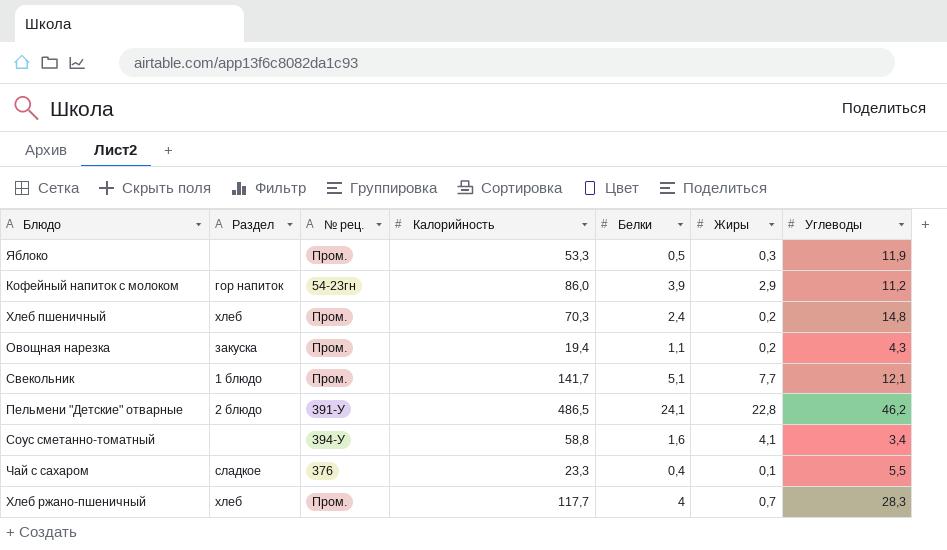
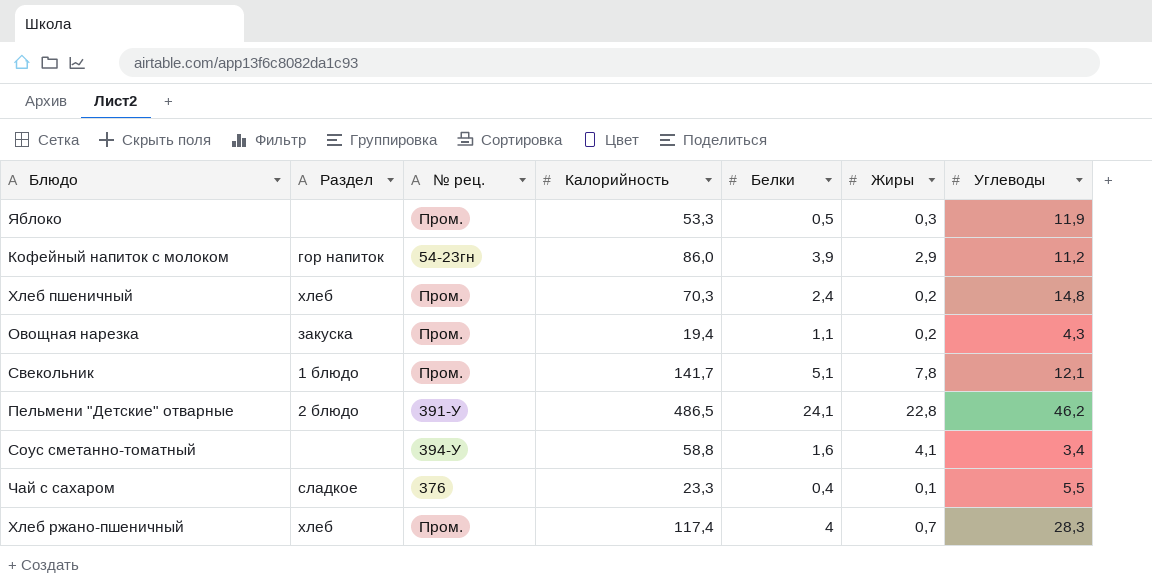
Свекольник | Жиры: 7,7 -> 7,8
Хлеб ржано-пшеничный | Калорийность: 117,7 -> 117,4

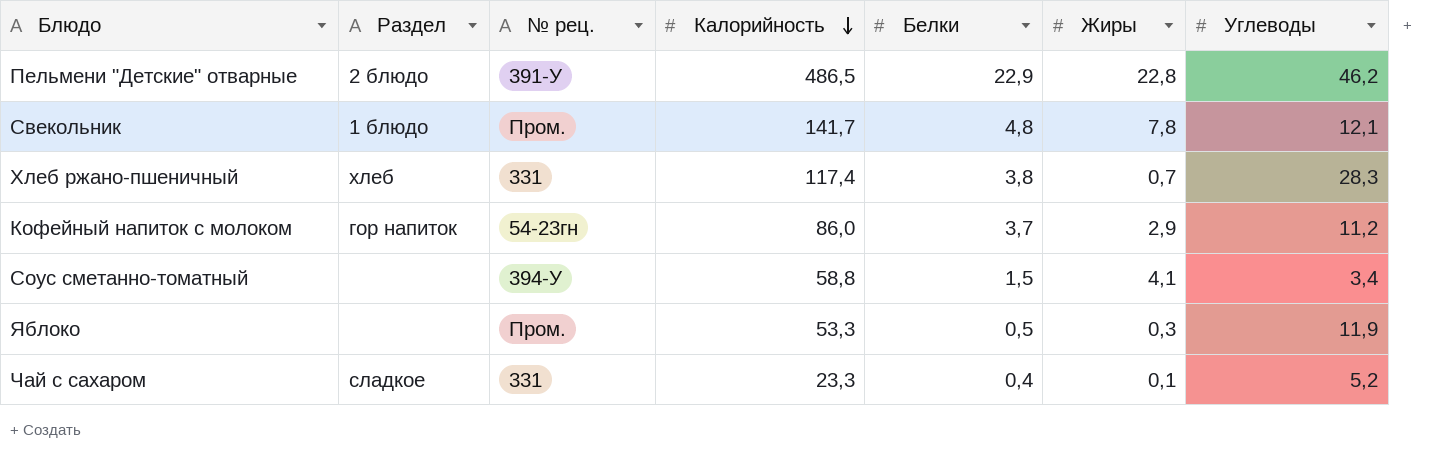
row order: none -> Калорийность descending
row Хлеб пшеничный: хлеб | Пром. | 70,3 | 2,4 | 0,2 | 14,8 -> none
row Овощная нарезка: закуска | Пром. | 19,4 | 1,1 | 0,2 | 4,3 -> none
Пельмени "Детские" отварные | Белки: 24,1 -> 22,9
Свекольник | Белки: 5,1 -> 4,8
Хлеб ржано-пшеничный | № рец.: Пром. -> 331
Хлеб ржано-пшеничный | Белки: 4 -> 3,8
Кофейный напиток с молоком | Белки: 3,9 -> 3,7
Соус сметанно-томатный | Белки: 1,6 -> 1,5
Чай с сахаром | № рец.: 376 -> 331
Чай с сахаром | Углеводы: 5,5 -> 5,2

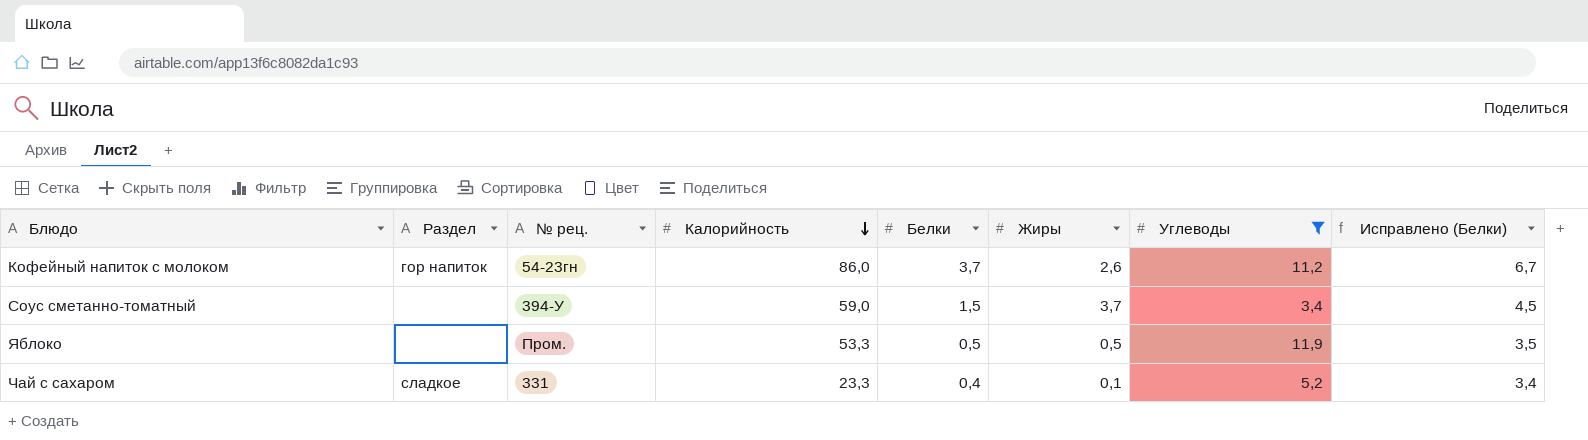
filter: none -> Углеводы <= 11,9
column Исправлено (Белки) | formula: none -> [Белки] + 3
Кофейный напиток с молоком | Жиры: 2,9 -> 2,6
Соус сметанно-томатный | Калорийность: 58,8 -> 59,0
Соус сметанно-томатный | Жиры: 4,1 -> 3,7
Яблоко | Жиры: 0,3 -> 0,5

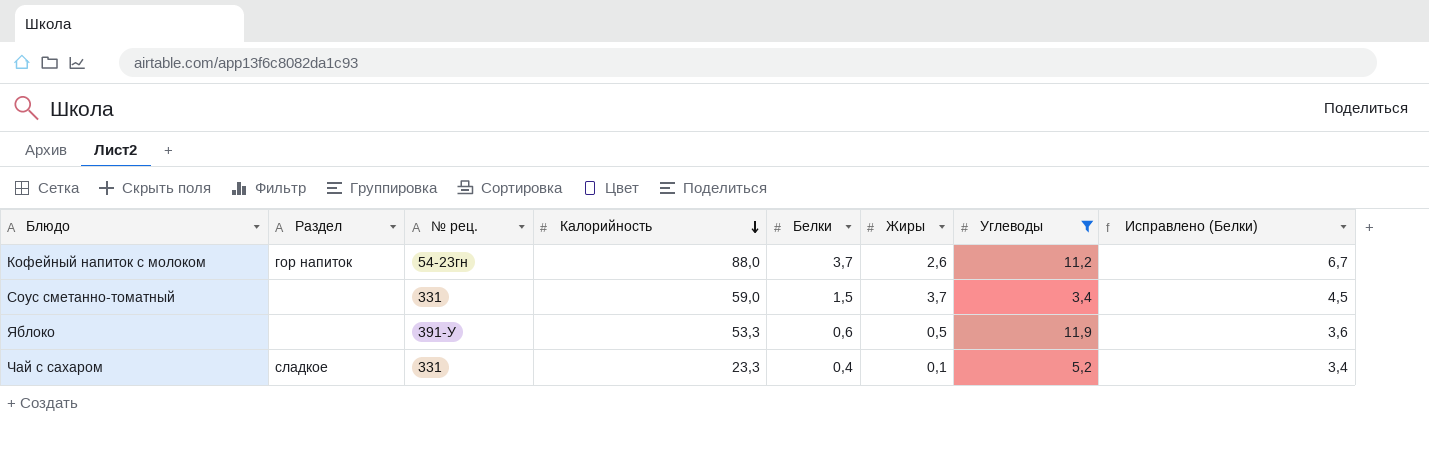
Кофейный напиток с молоком | Калорийность: 86,0 -> 88,0
Соус сметанно-томатный | № рец.: 394-У -> 331
Яблоко | № рец.: Пром. -> 391-У
Яблоко | Белки: 0,5 -> 0,6
Яблоко | Исправлено (Белки): 3,5 -> 3,6

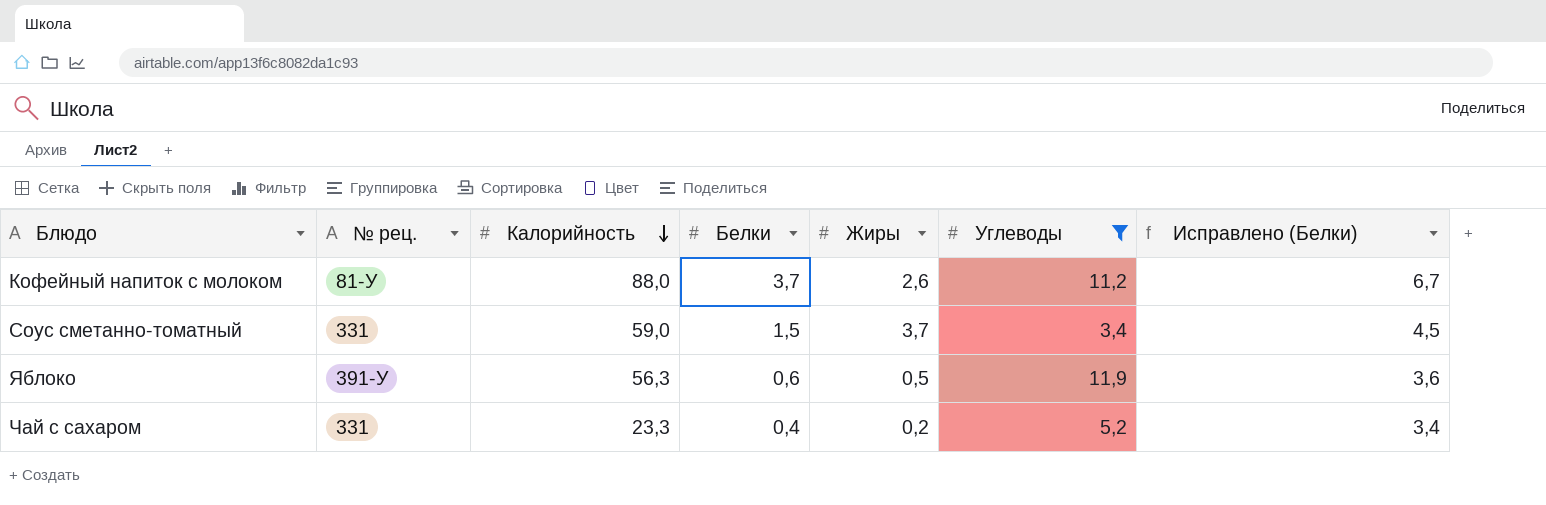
column Раздел | position: 2 -> none
Кофейный напиток с молоком | № рец.: 54-23гн -> 81-У
Яблоко | Калорийность: 53,3 -> 56,3
Чай с сахаром | Жиры: 0,1 -> 0,2

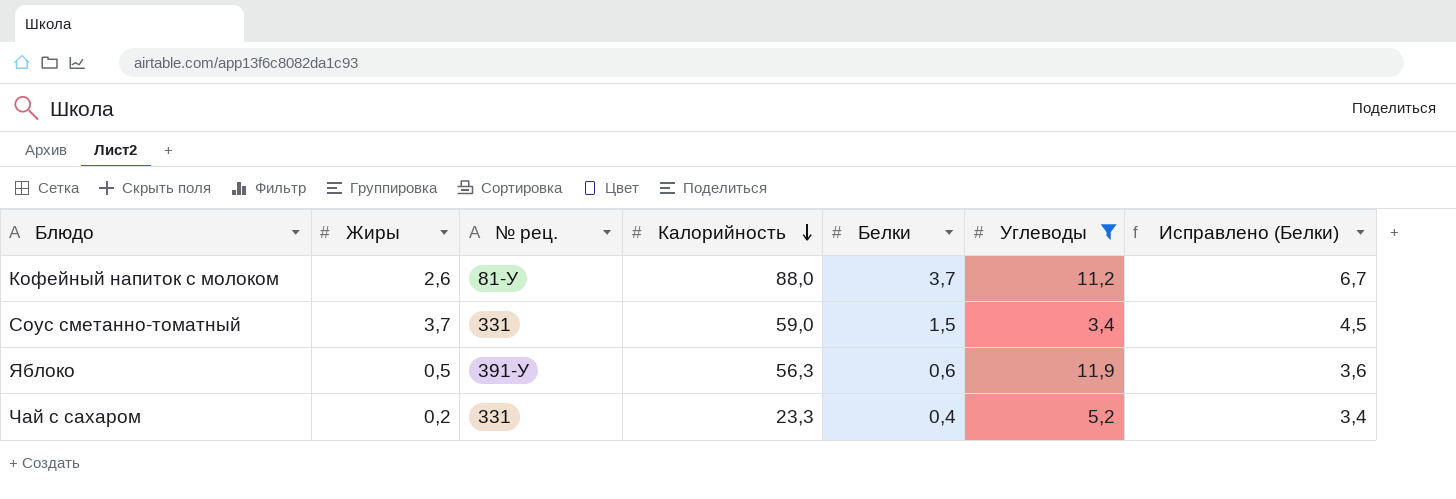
column Жиры | position: 5 -> 2

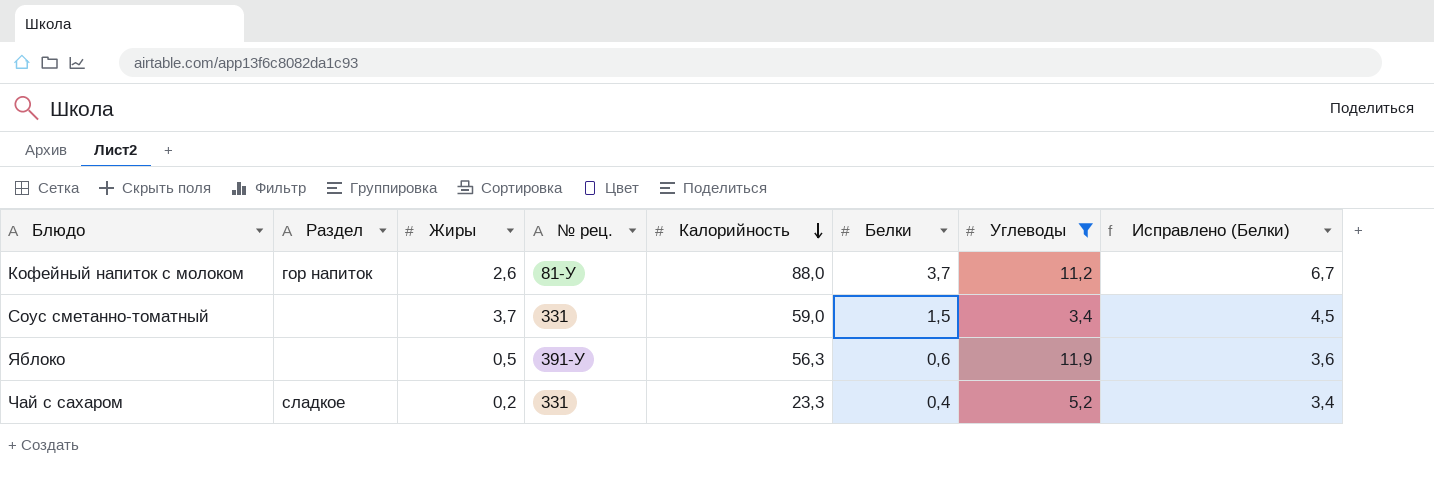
column Раздел | position: none -> 2

